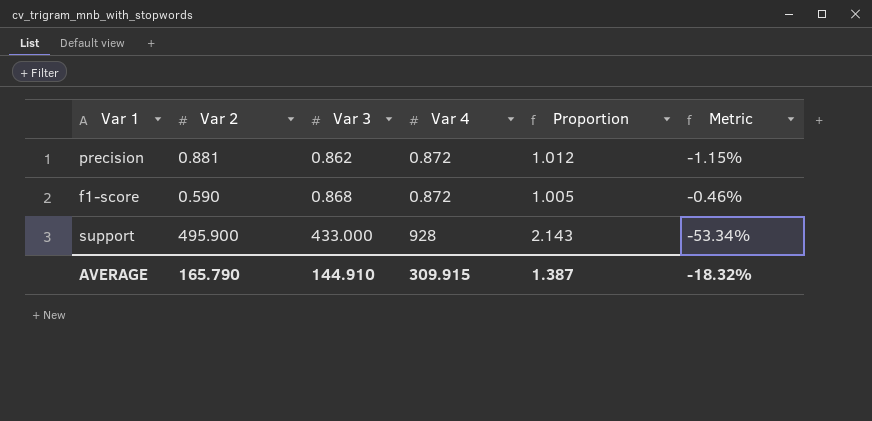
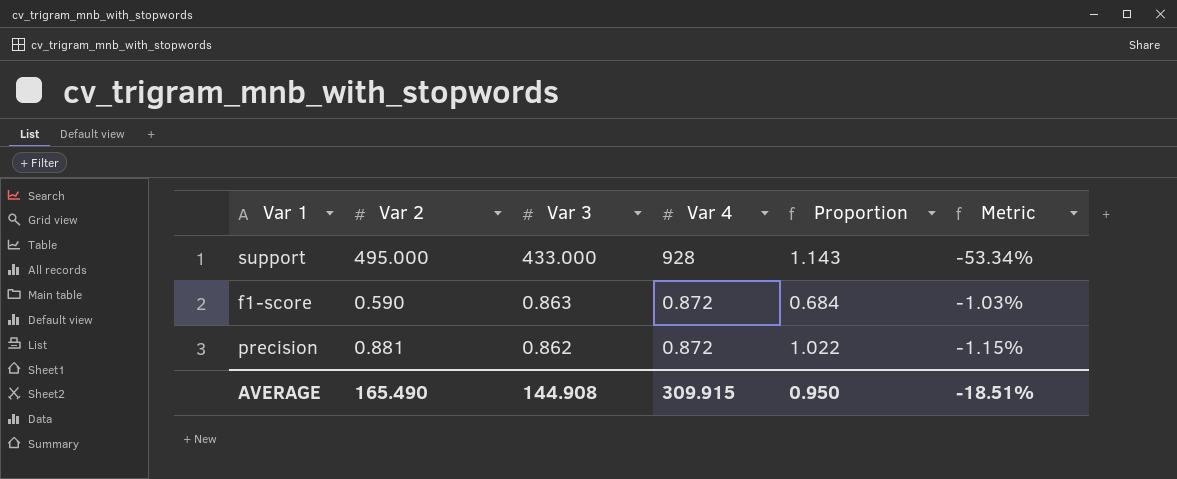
row order: Var 3 ascending -> Var 3 descending
column Proportion | formula: [Var 4] / [Var 3] -> [Var 2] / [Var 3]
support | Var 2: 495.900 -> 495.000
f1-score | Var 3: 0.868 -> 0.863
f1-score | Metric: -0.46% -> -1.03%
AVERAGE | Var 2: 165.790 -> 165.490
AVERAGE | Var 3: 144.910 -> 144.908
AVERAGE | Proportion: 1.387 -> 0.950
AVERAGE | Metric: -18.32% -> -18.51%

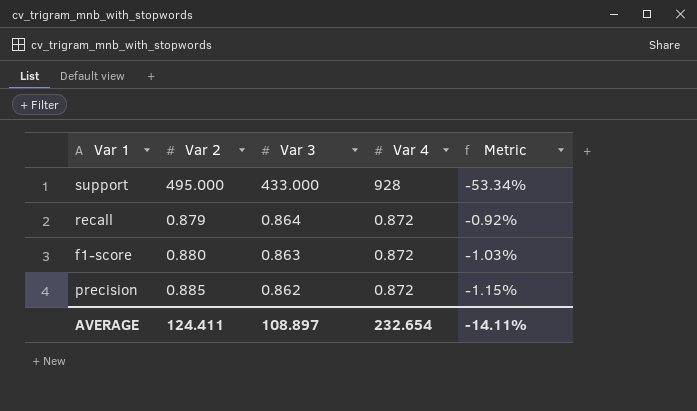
column Proportion | formula: [Var 2] / [Var 3] -> none
row recall: none -> 0.879 | 0.864 | 0.872 | -0.92%
f1-score | Var 2: 0.590 -> 0.880
precision | Var 2: 0.881 -> 0.885
AVERAGE | Var 2: 165.490 -> 124.411
AVERAGE | Var 3: 144.908 -> 108.897
AVERAGE | Var 4: 309.915 -> 232.654
AVERAGE | Metric: -18.51% -> -14.11%

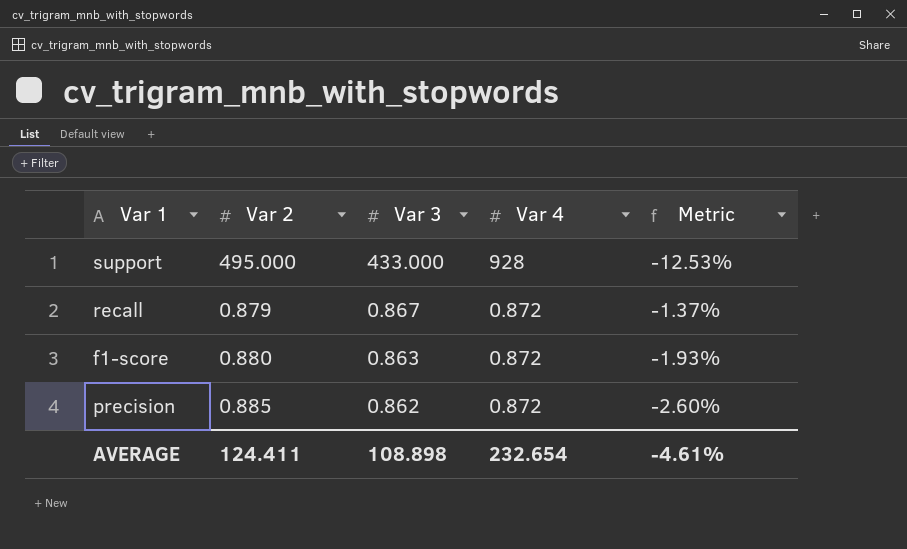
column Metric | formula: ([Var 3] - [Var 4]) / [Var 4] -> ([Var 3] - [Var 2]) / [Var 2]
recall | Var 3: 0.864 -> 0.867
AVERAGE | Var 3: 108.897 -> 108.898
AVERAGE | Metric: -14.11% -> -4.61%

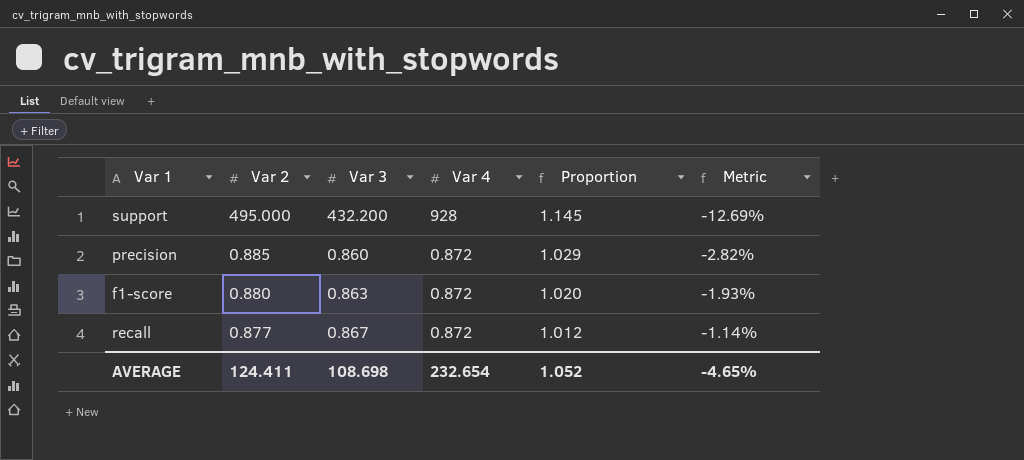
row order: Var 3 descending -> Var 2 descending
column Proportion | formula: none -> [Var 2] / [Var 3]
support | Var 3: 433.000 -> 432.200
support | Metric: -12.53% -> -12.69%
precision | Var 3: 0.862 -> 0.860
precision | Metric: -2.60% -> -2.82%
recall | Var 2: 0.879 -> 0.877
recall | Metric: -1.37% -> -1.14%
AVERAGE | Var 3: 108.898 -> 108.698
AVERAGE | Metric: -4.61% -> -4.65%

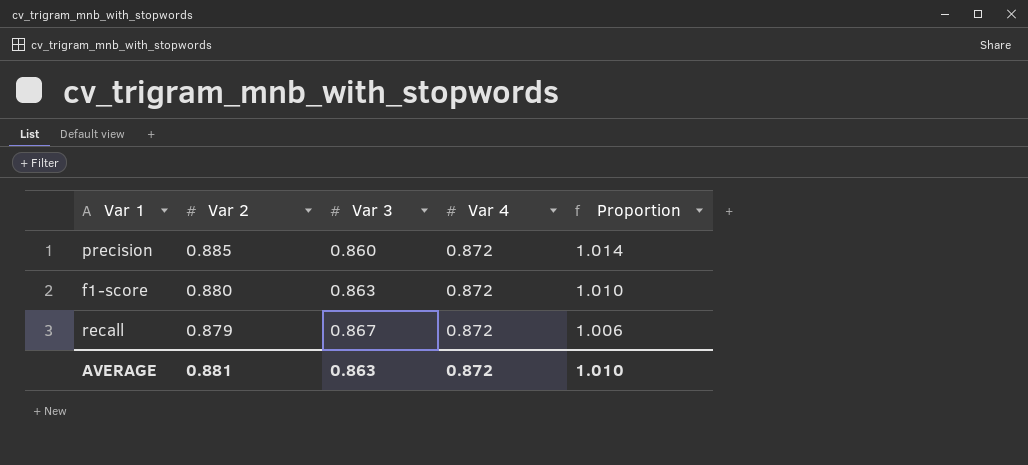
column Metric | formula: ([Var 3] - [Var 2]) / [Var 2] -> none
column Proportion | formula: [Var 2] / [Var 3] -> [Var 4] / [Var 3]
row support: 495.000 | 432.200 | 928 | 1.145 | -12.69% -> none
recall | Var 2: 0.877 -> 0.879
AVERAGE | Var 2: 124.411 -> 0.881
AVERAGE | Var 3: 108.698 -> 0.863
AVERAGE | Var 4: 232.654 -> 0.872
AVERAGE | Proportion: 1.052 -> 1.010

